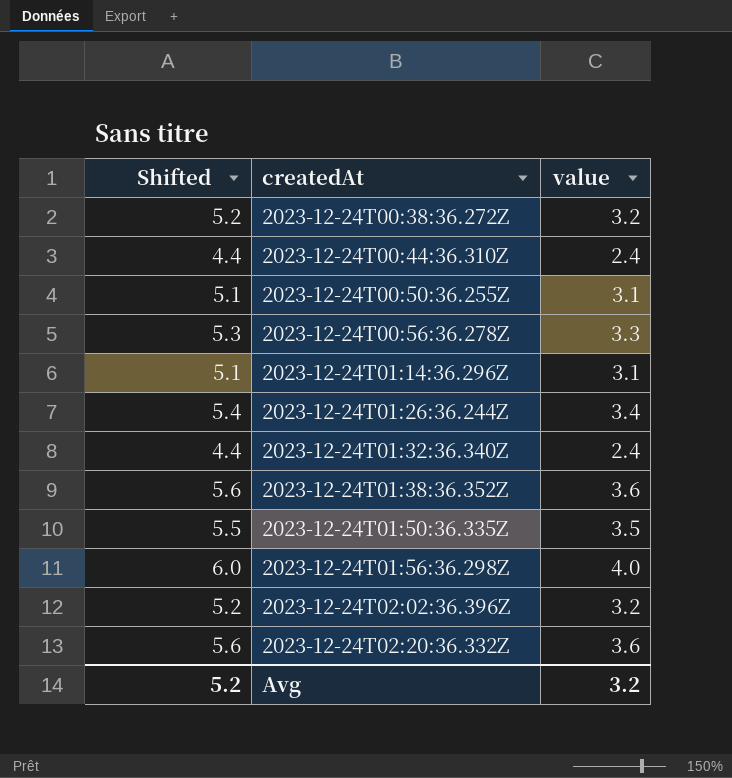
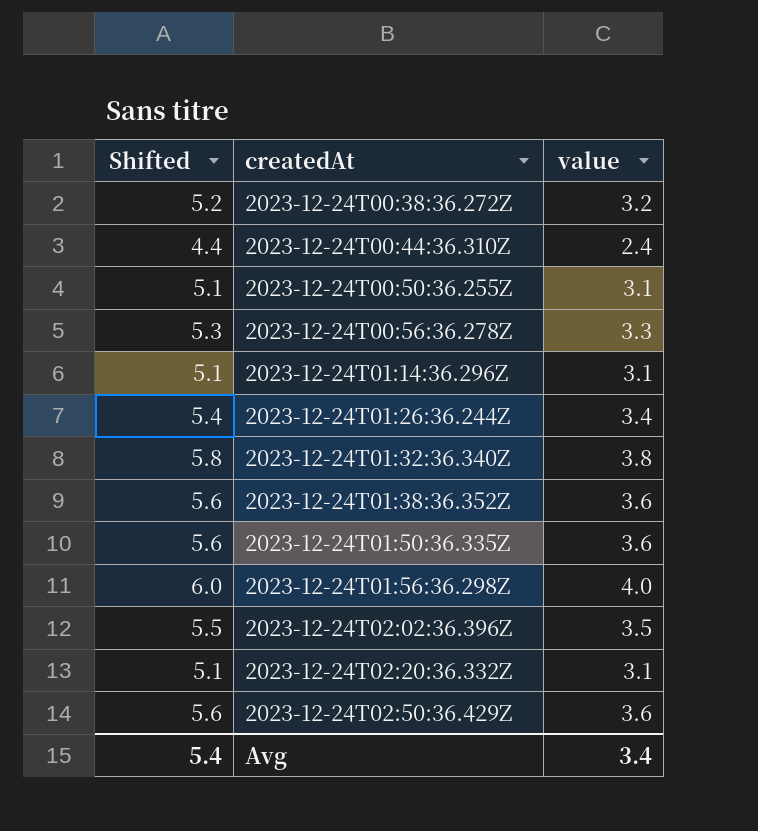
2023-12-24T01:32:36.340Z | Shifted: 4.4 -> 5.8
2023-12-24T01:32:36.340Z | value: 2.4 -> 3.8
2023-12-24T01:50:36.335Z | Shifted: 5.5 -> 5.6
2023-12-24T01:50:36.335Z | value: 3.5 -> 3.6
2023-12-24T02:02:36.396Z | Shifted: 5.2 -> 5.5
2023-12-24T02:02:36.396Z | value: 3.2 -> 3.5
2023-12-24T02:20:36.332Z | Shifted: 5.6 -> 5.1
2023-12-24T02:20:36.332Z | value: 3.6 -> 3.1
row 2023-12-24T02:50:36.429Z: none -> 5.6 | 3.6
Avg | Shifted: 5.2 -> 5.4
Avg | value: 3.2 -> 3.4

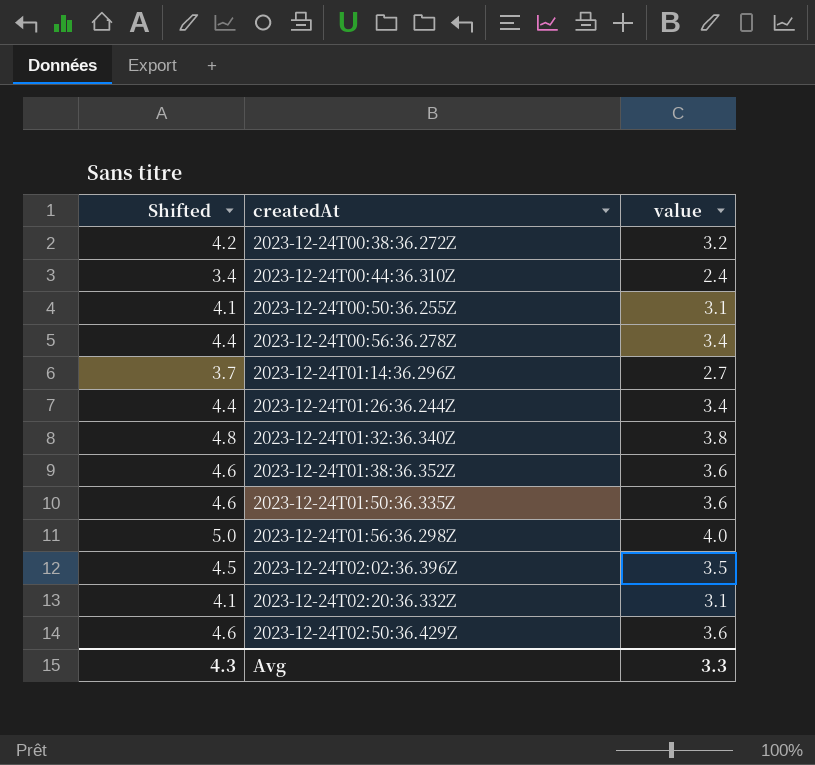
column Shifted | formula: [value] + 2 -> [value] + 1
2023-12-24T00:56:36.278Z | value: 3.3 -> 3.4
2023-12-24T01:14:36.296Z | value: 3.1 -> 2.7
Avg | Shifted: 5.4 -> 4.3
Avg | value: 3.4 -> 3.3

